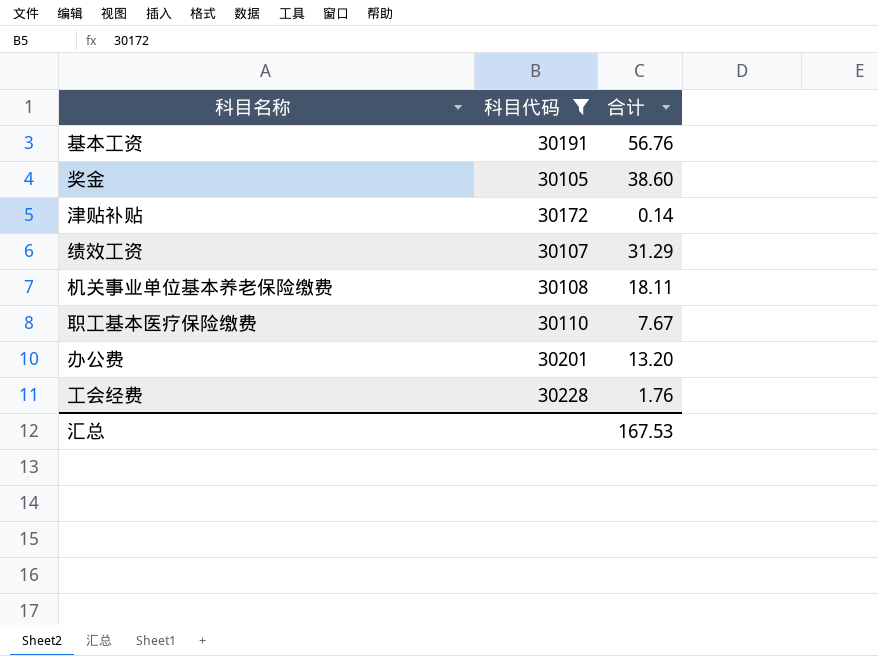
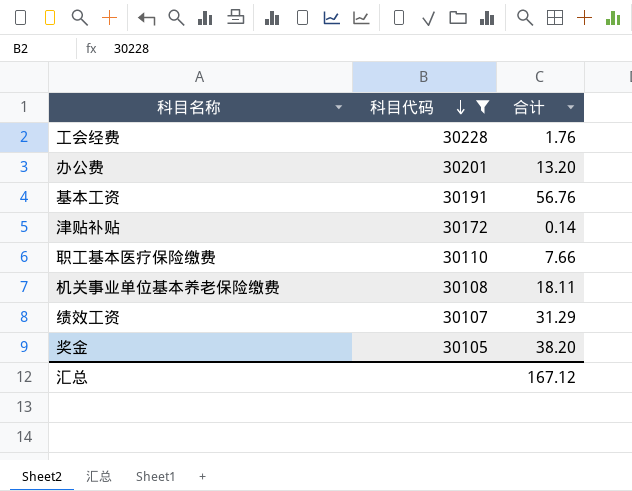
row order: none -> 科目代码 descending
职工基本医疗保险缴费 | 合计: 7.67 -> 7.66
奖金 | 合计: 38.60 -> 38.20
汇总 | 合计: 167.53 -> 167.12

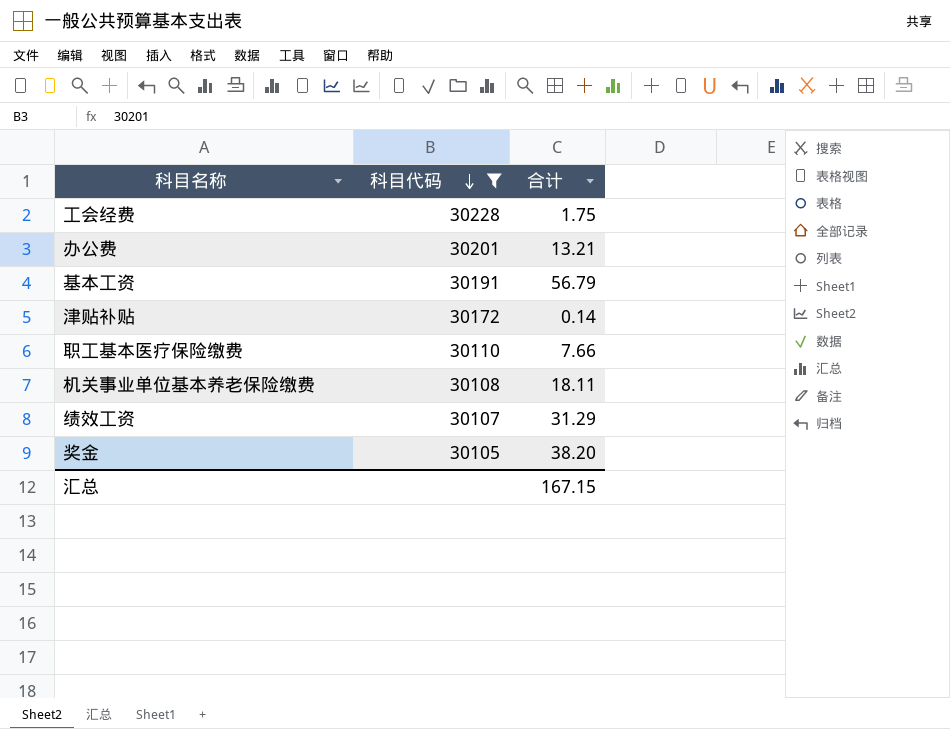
工会经费 | 合计: 1.76 -> 1.75
办公费 | 合计: 13.20 -> 13.21
基本工资 | 合计: 56.76 -> 56.79
汇总 | 合计: 167.12 -> 167.15

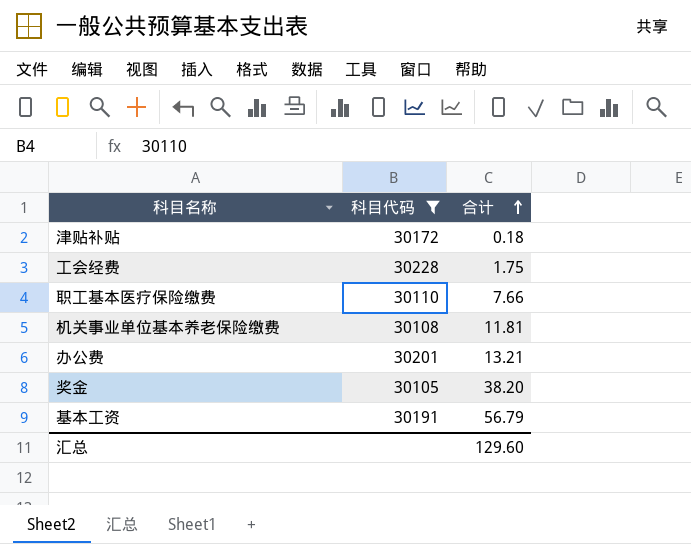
row order: 科目代码 descending -> 合计 ascending
row 绩效工资: 30107 | 31.29 -> none
津贴补贴 | 合计: 0.14 -> 0.18
机关事业单位基本养老保险缴费 | 合计: 18.11 -> 11.81
汇总 | 合计: 167.15 -> 129.60

